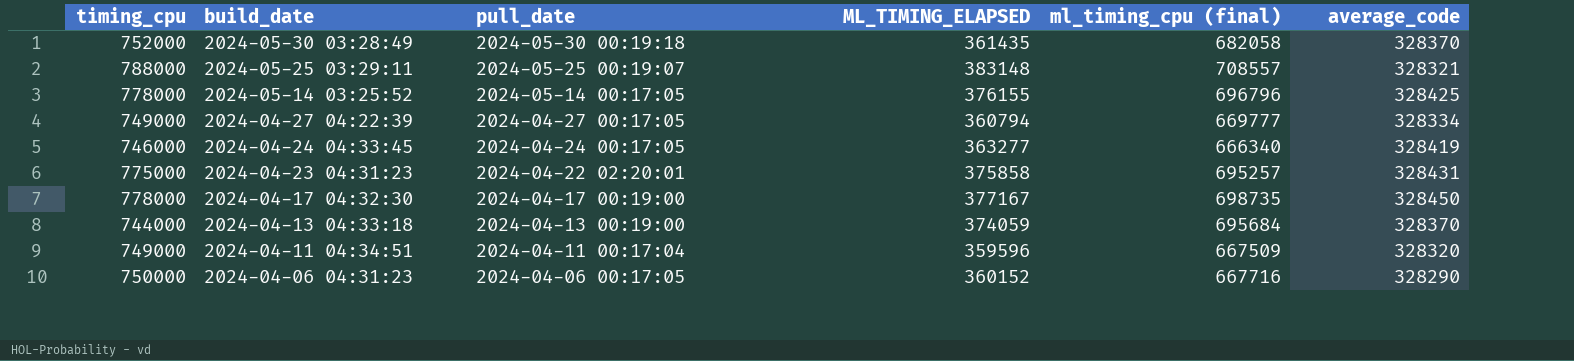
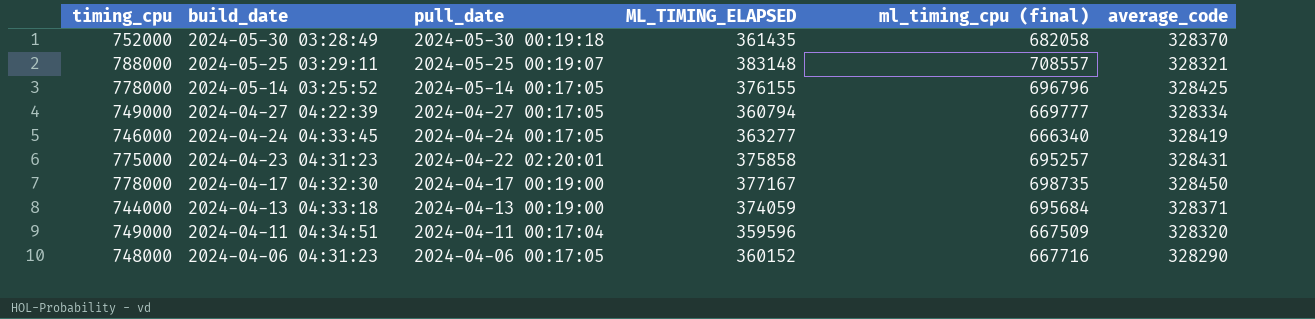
2024-04-13 04:33:18 | average_code: 328370 -> 328371
2024-04-06 04:31:23 | timing_cpu: 750000 -> 748000

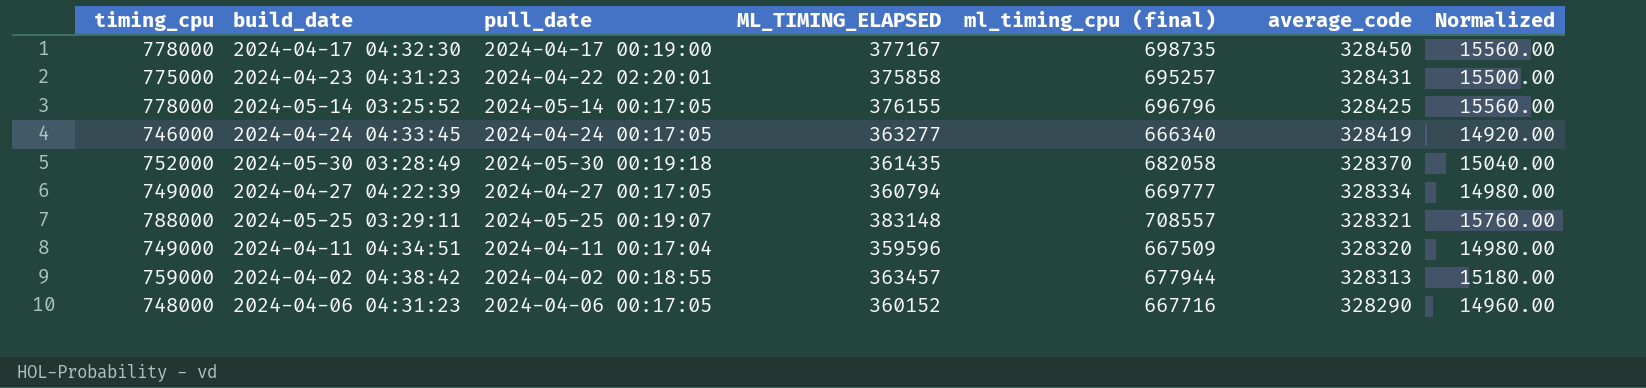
row order: build_date descending -> average_code descending
column Normalized | formula: none -> [timing_cpu] * 0.02
row 2024-04-13 04:33:18: 744000 | 2024-04-13 00:19:00 | 374059 | 695684 | 328371 -> none
row 2024-04-02 04:38:42: none -> 759000 | 2024-04-02 00:18:55 | 363457 | 677944 | 328313 | 15180.00

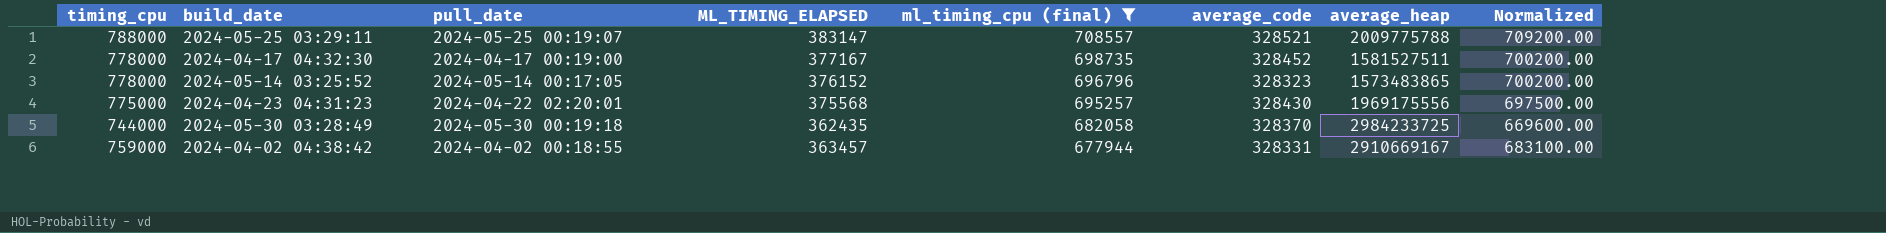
filter: none -> ml_timing_cpu (final) >= 677944
row order: average_code descending -> ml_timing_cpu (final) descending
column average_heap | position: none -> 7
column Normalized | formula: [timing_cpu] * 0.02 -> [timing_cpu] * 0.9
2024-05-25 03:29:11 | ML_TIMING_ELAPSED: 383148 -> 383147
2024-05-25 03:29:11 | average_code: 328321 -> 328521
2024-04-17 04:32:30 | average_code: 328450 -> 328452
2024-05-14 03:25:52 | ML_TIMING_ELAPSED: 376155 -> 376152
2024-05-14 03:25:52 | average_code: 328425 -> 328323
2024-04-23 04:31:23 | ML_TIMING_ELAPSED: 375858 -> 375568
2024-04-23 04:31:23 | average_code: 328431 -> 328430
2024-05-30 03:28:49 | timing_cpu: 752000 -> 744000
2024-05-30 03:28:49 | ML_TIMING_ELAPSED: 361435 -> 362435
2024-04-02 04:38:42 | average_code: 328313 -> 328331

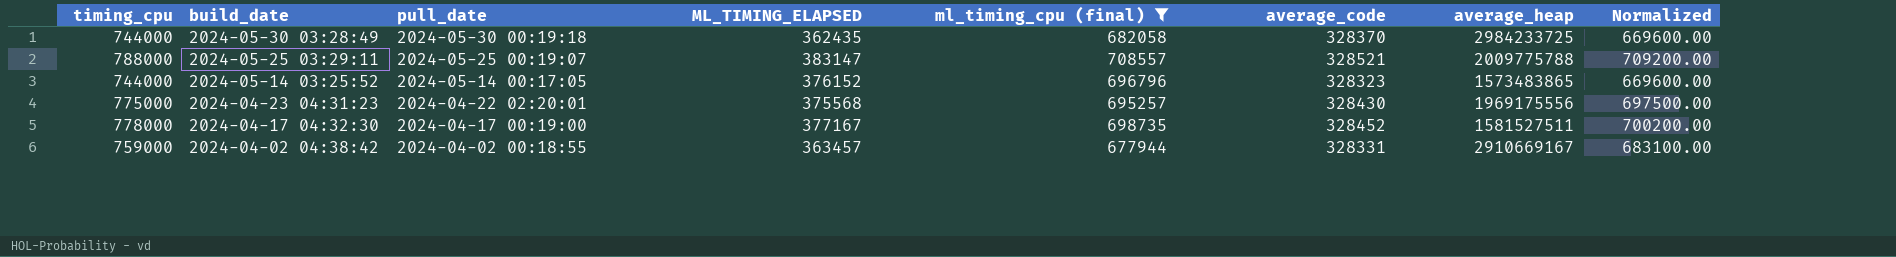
row order: ml_timing_cpu (final) descending -> build_date descending
2024-05-14 03:25:52 | timing_cpu: 778000 -> 744000
2024-05-14 03:25:52 | Normalized: 700200.00 -> 669600.00

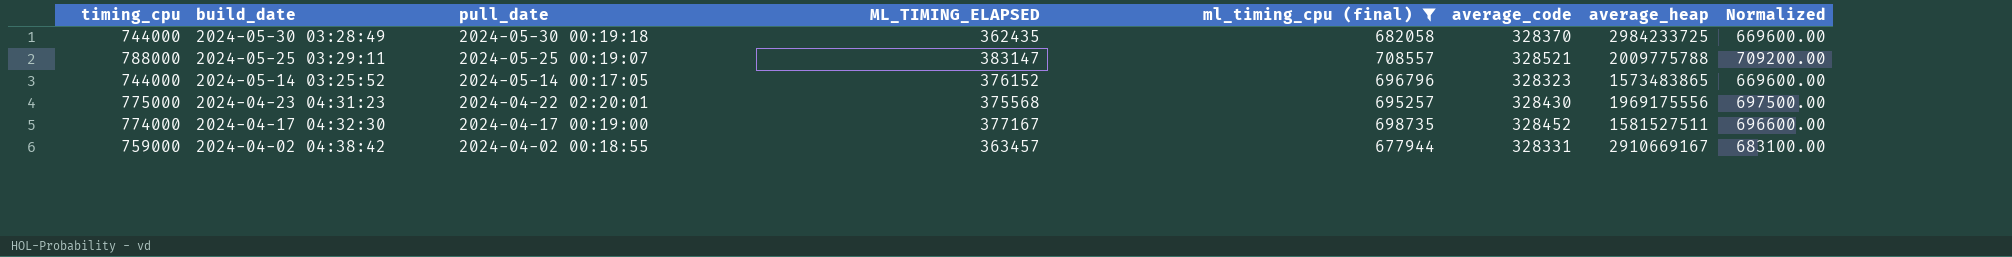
2024-04-17 04:32:30 | timing_cpu: 778000 -> 774000
2024-04-17 04:32:30 | Normalized: 700200.00 -> 696600.00

